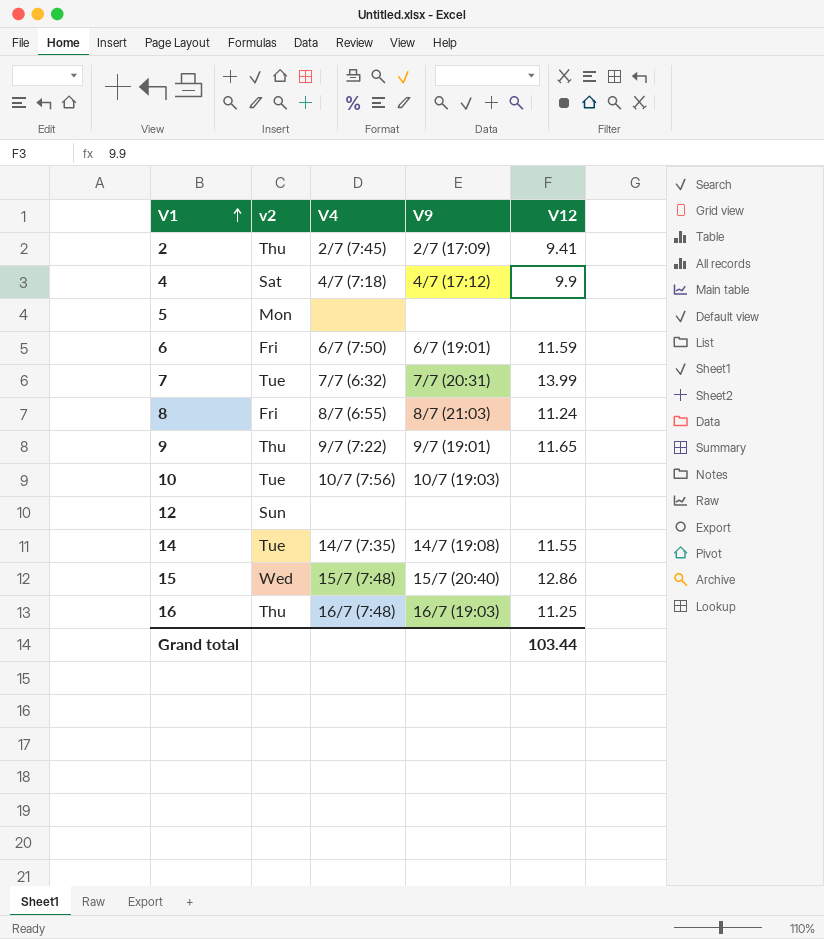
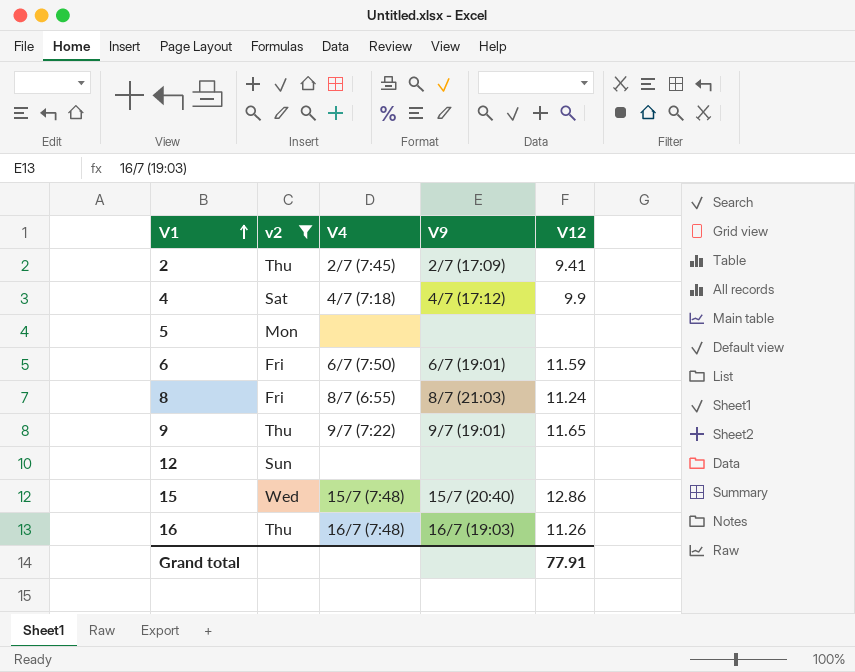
filter: none -> v2 != Tue
16 | V12: 11.25 -> 11.26
Grand total | V12: 103.44 -> 77.91

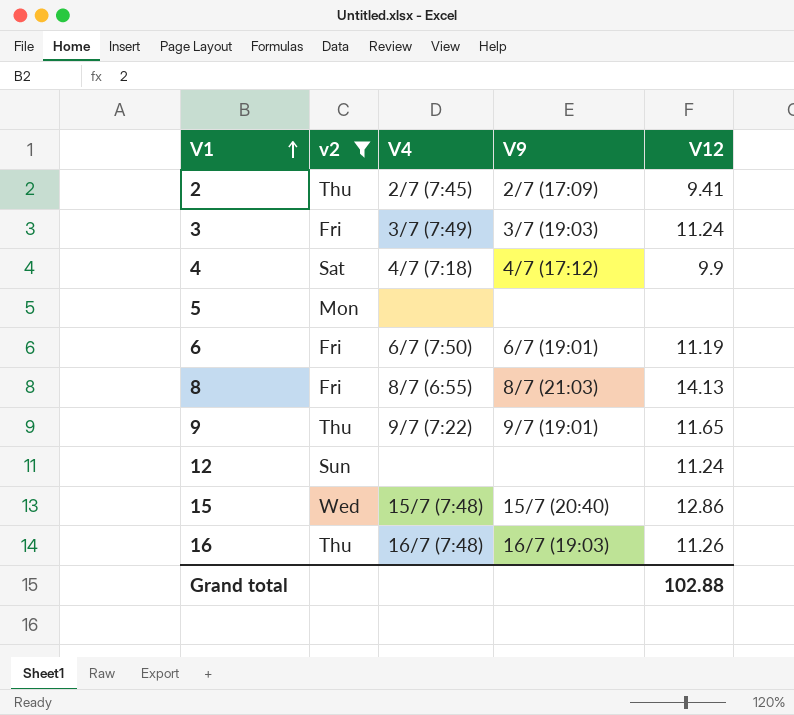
row 3: none -> Fri | 3/7 (7:49) | 3/7 (19:03) | 11.24
6 | V12: 11.59 -> 11.19
8 | V12: 11.24 -> 14.13
12 | V12: none -> 11.24
Grand total | V12: 77.91 -> 102.88

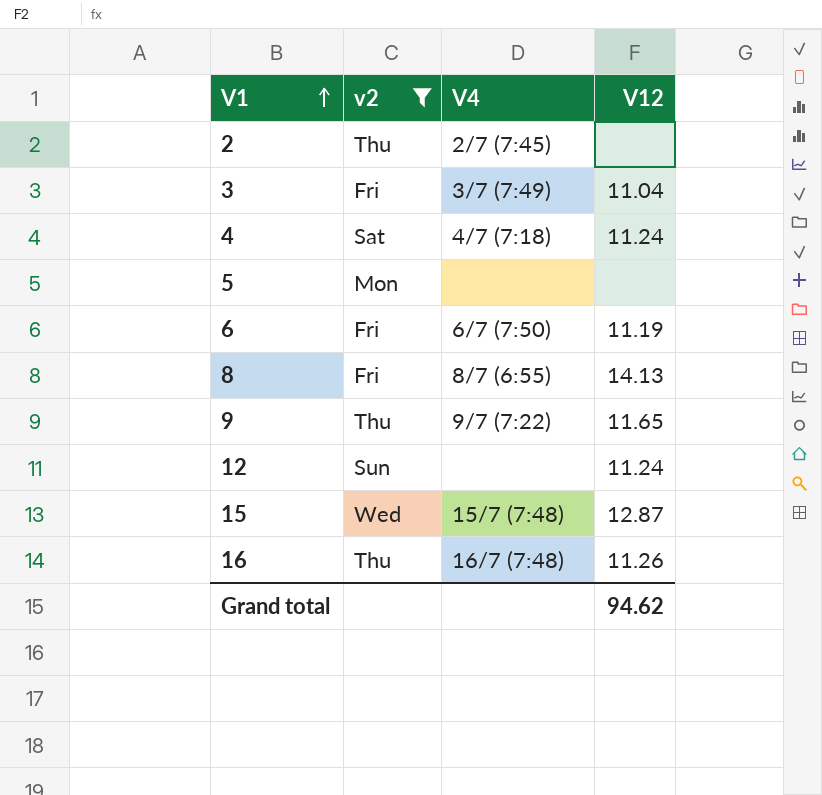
column V9 | position: 4 -> none
2 | V12: 9.41 -> none
3 | V12: 11.24 -> 11.04
4 | V12: 9.9 -> 11.24
15 | V12: 12.86 -> 12.87
Grand total | V12: 102.88 -> 94.62

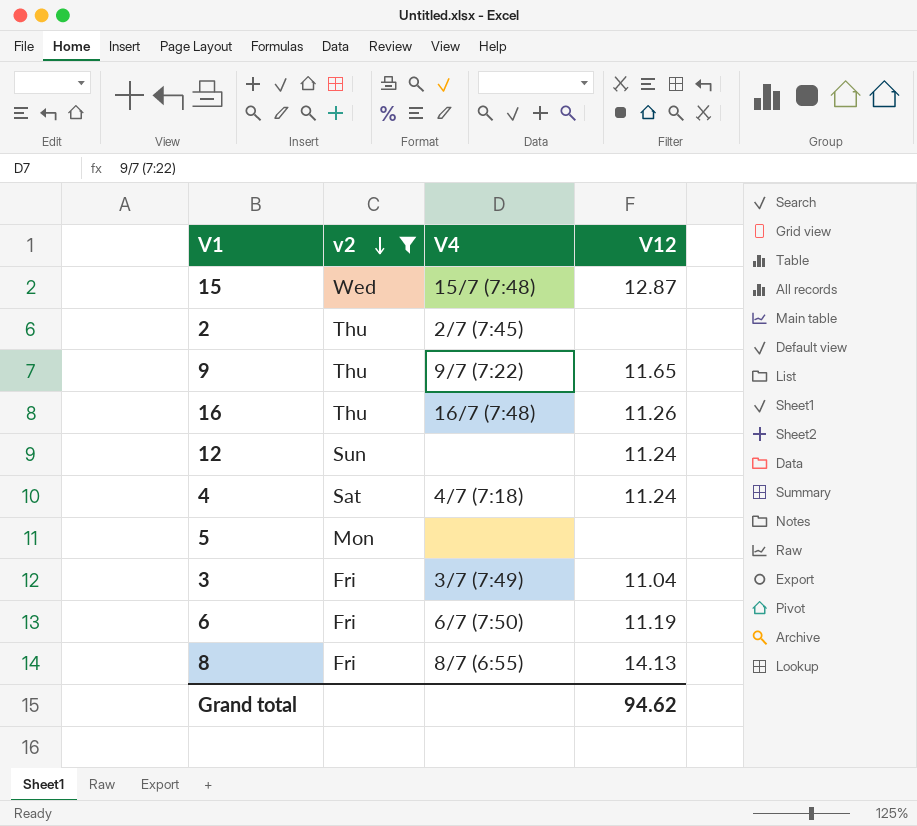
row order: V1 ascending -> v2 descending

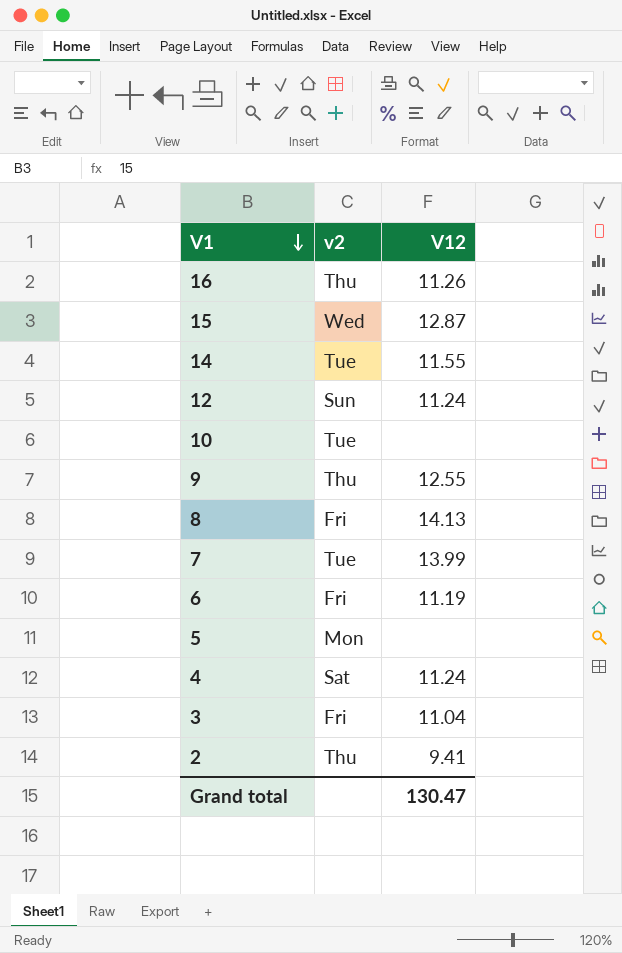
filter: v2 != Tue -> none
row order: v2 descending -> V1 descending
column V4 | position: 3 -> none
9 | V12: 11.65 -> 12.55
2 | V12: none -> 9.41
Grand total | V12: 94.62 -> 130.47

